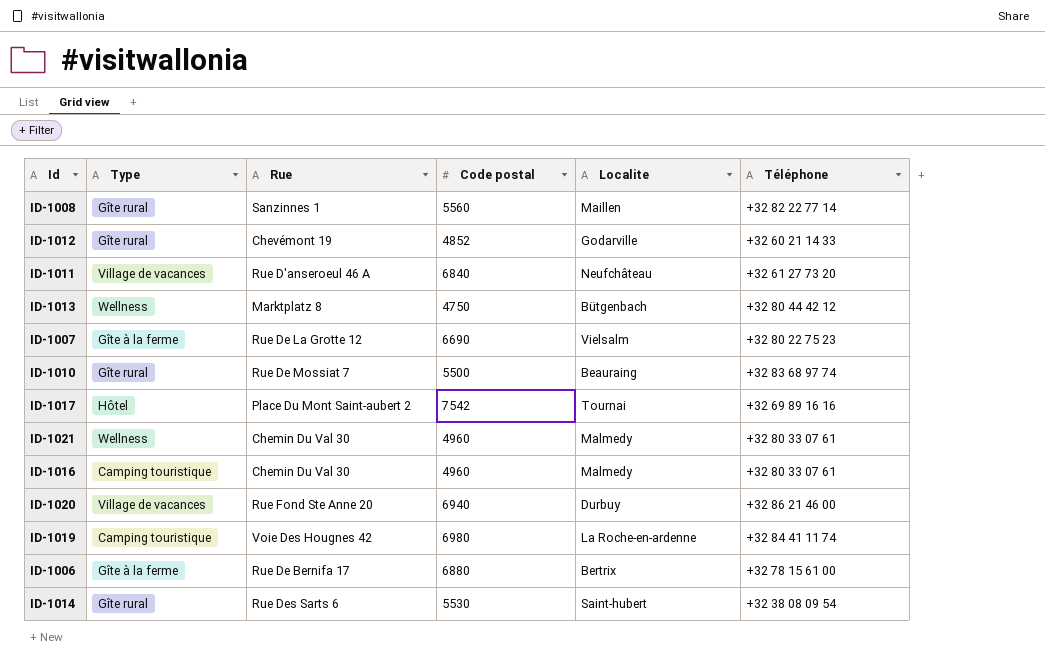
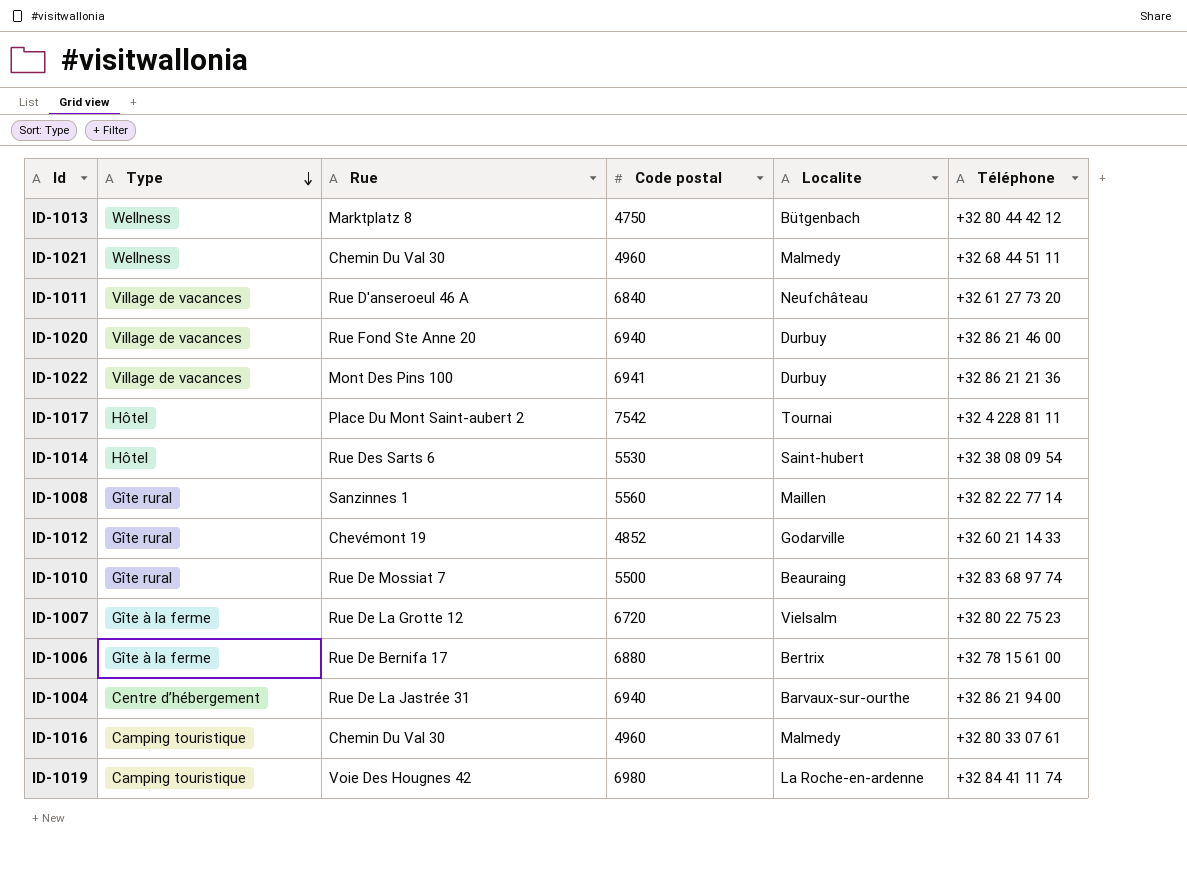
row order: none -> Type descending
ID-1021 | Téléphone: +32 80 33 07 61 -> +32 68 44 51 11
row ID-1022: none -> Village de vacances | Mont Des Pins 100 | 6941 | Durbuy | +32 86 21 21 36
ID-1017 | Téléphone: +32 69 89 16 16 -> +32 4 228 81 11
ID-1014 | Type: Gîte rural -> Hôtel
ID-1007 | Code postal: 6690 -> 6720
row ID-1004: none -> Centre d’hébergement | Rue De La Jastrée 31 | 6940 | Barvaux-sur-ourthe | +32 86 21 94 00

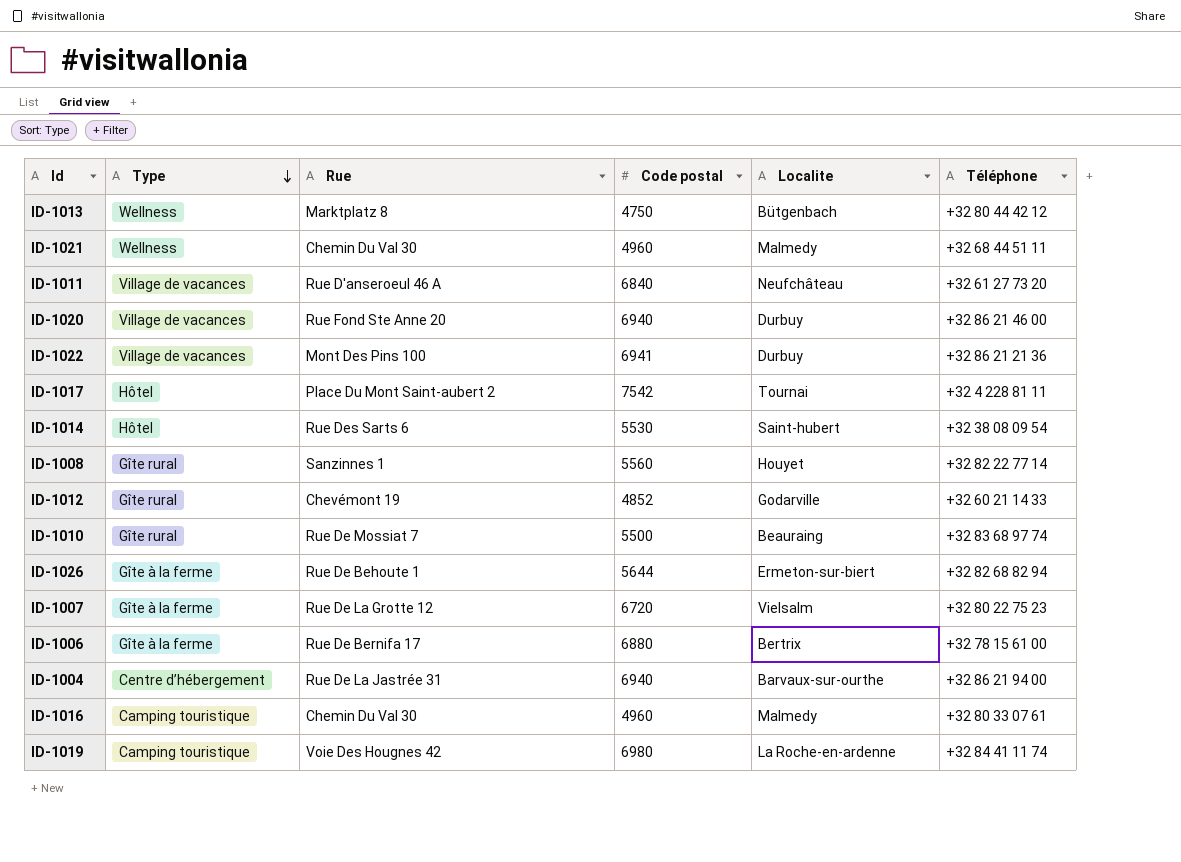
ID-1008 | Localite: Maillen -> Houyet
row ID-1026: none -> Gîte à la ferme | Rue De Behoute 1 | 5644 | Ermeton-sur-biert | +32 82 68 82 94

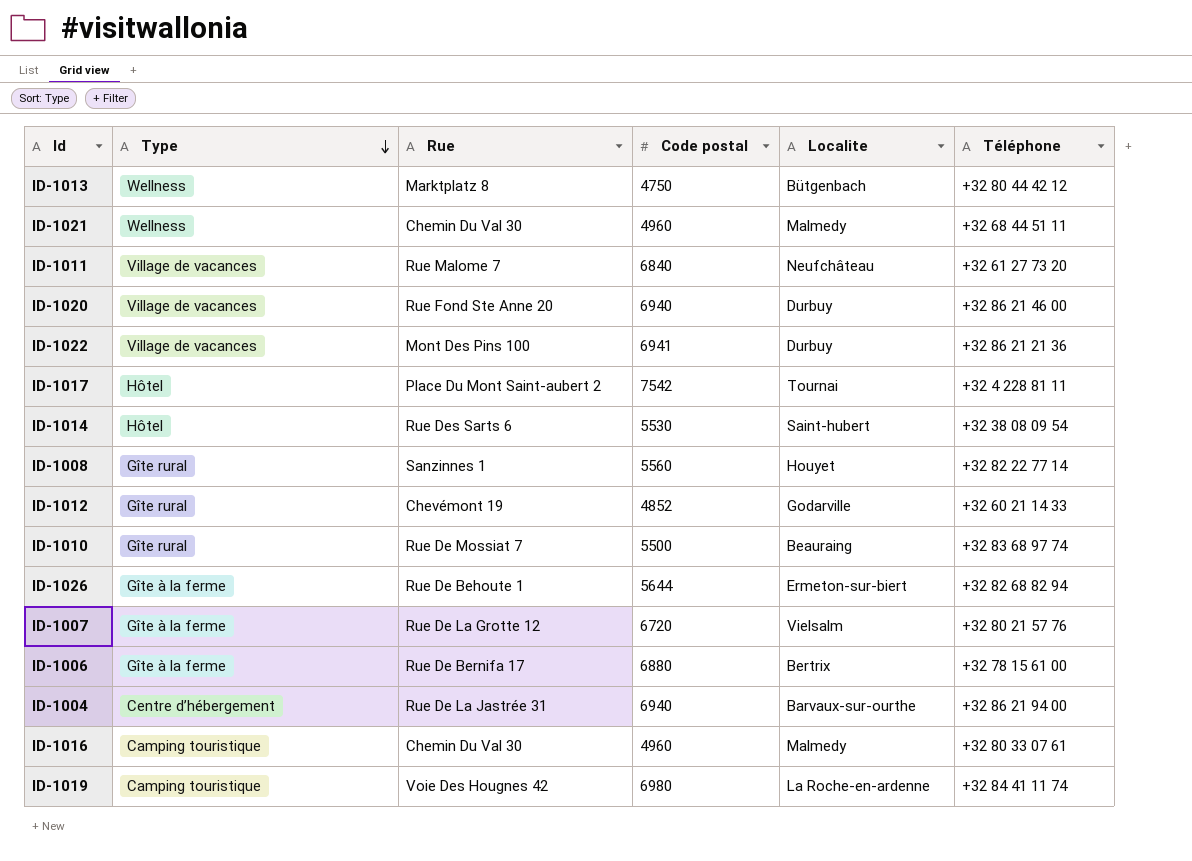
ID-1011 | Rue: Rue D'anseroeul 46 A -> Rue Malome 7
ID-1007 | Téléphone: +32 80 22 75 23 -> +32 80 21 57 76

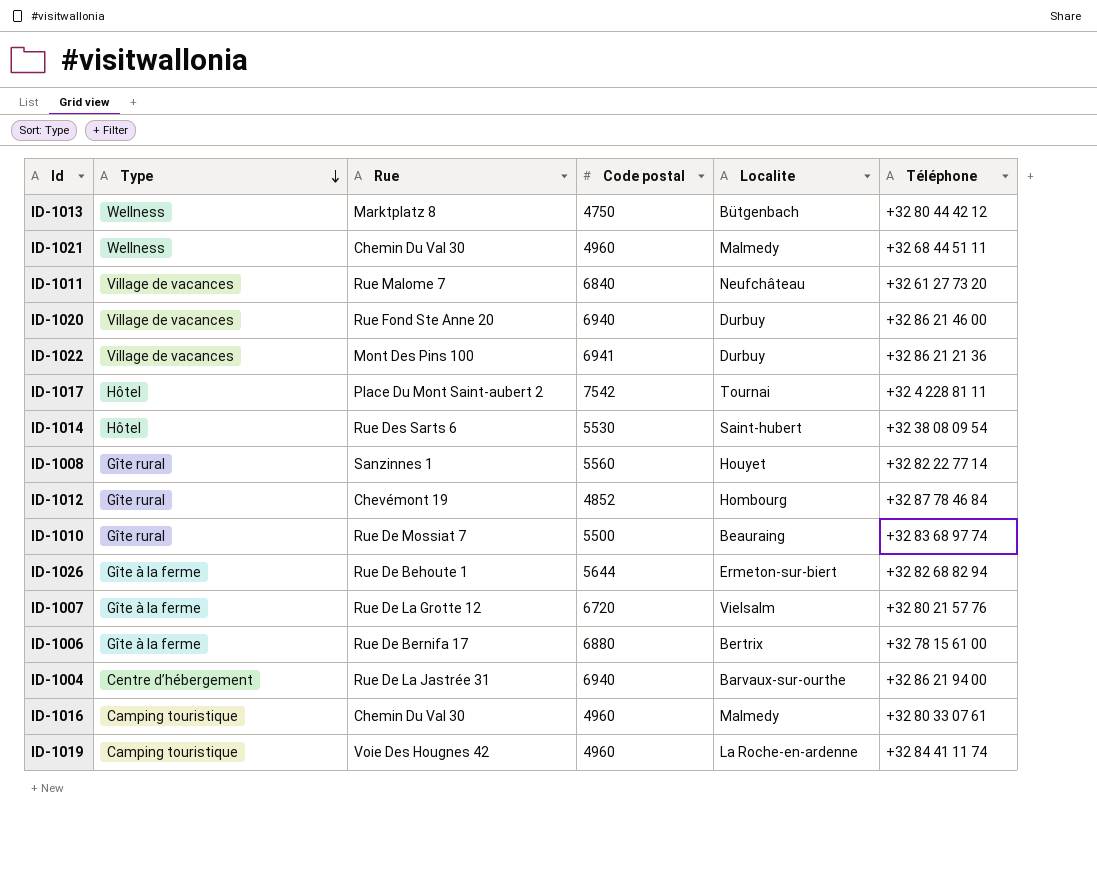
ID-1012 | Localite: Godarville -> Hombourg
ID-1012 | Téléphone: +32 60 21 14 33 -> +32 87 78 46 84
ID-1019 | Code postal: 6980 -> 4960

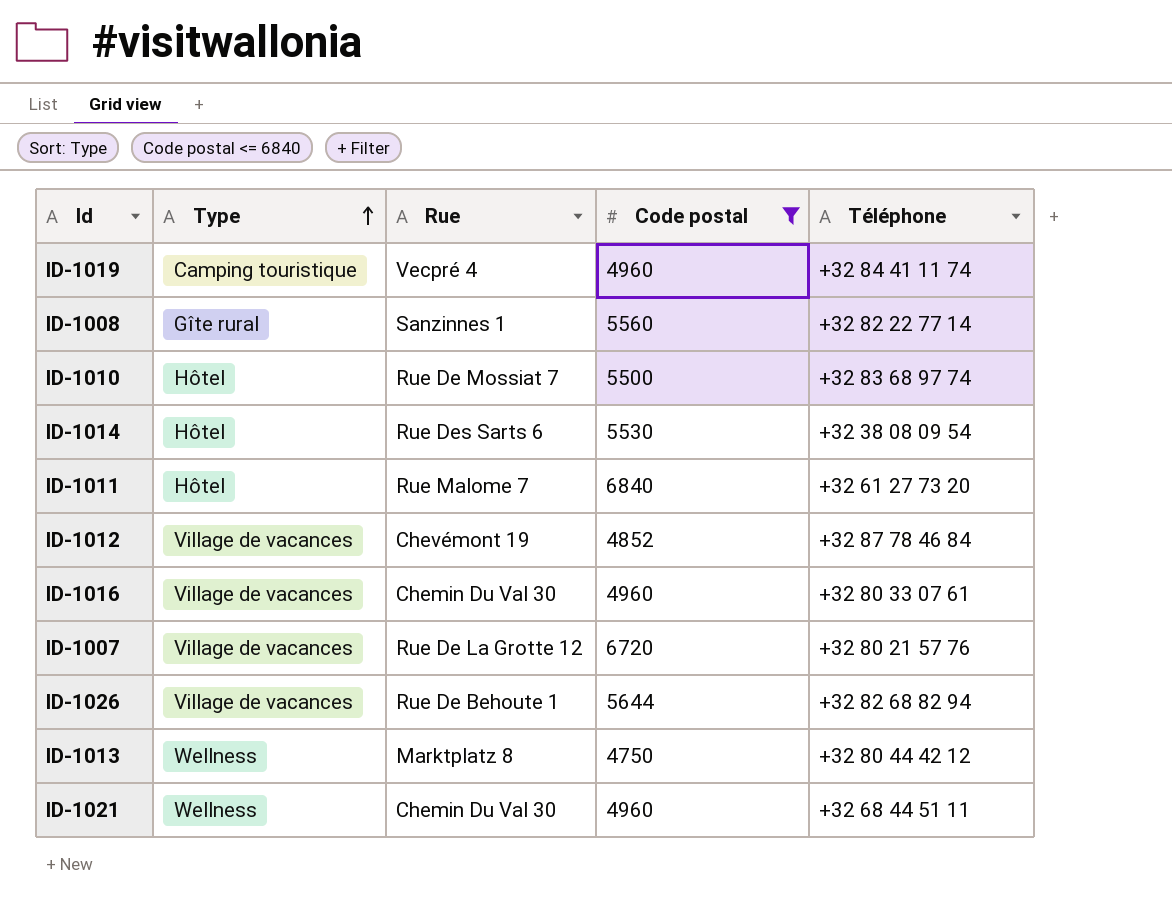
filter: none -> Code postal <= 6840
row order: Type descending -> Type ascending
column Localite | position: 5 -> none
ID-1019 | Rue: Voie Des Hougnes 42 -> Vecpré 4
ID-1010 | Type: Gîte rural -> Hôtel
ID-1011 | Type: Village de vacances -> Hôtel
ID-1012 | Type: Gîte rural -> Village de vacances
ID-1016 | Type: Camping touristique -> Village de vacances
ID-1007 | Type: Gîte à la ferme -> Village de vacances
ID-1026 | Type: Gîte à la ferme -> Village de vacances

